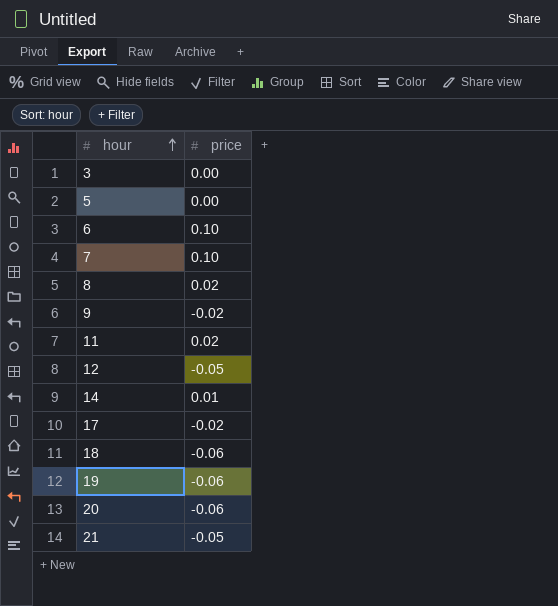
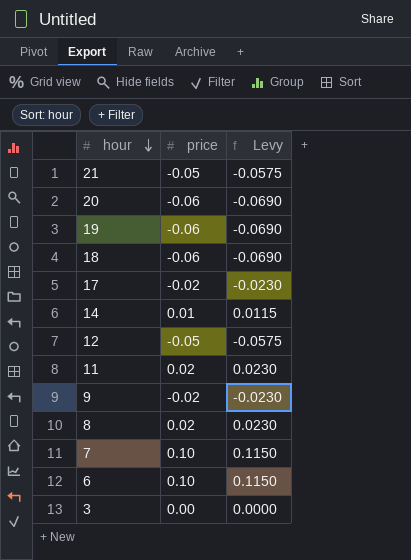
row order: hour ascending -> hour descending
column Levy | formula: none -> [price] * 1.15
row 5: 0.00 -> none

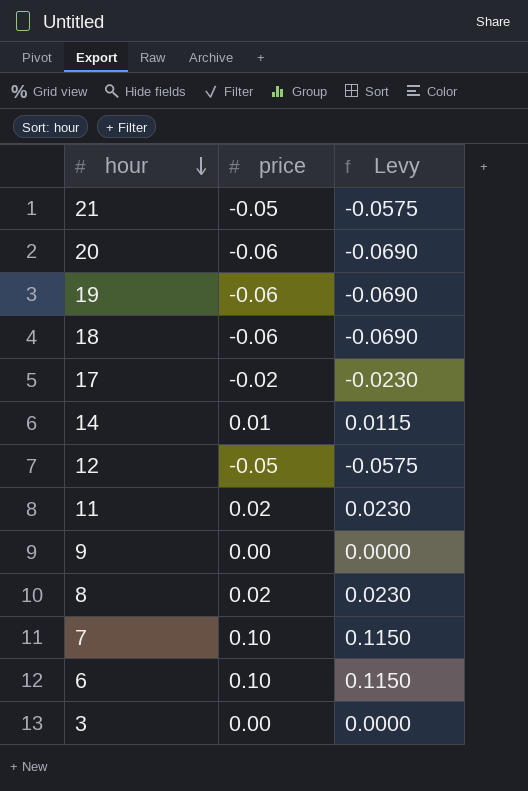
9 | price: -0.02 -> 0.00
9 | Levy: -0.0230 -> 0.0000

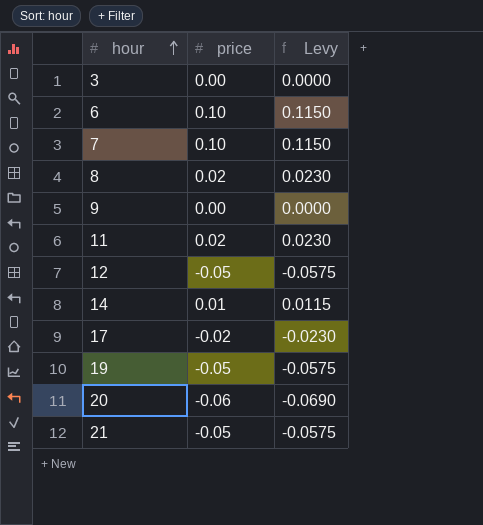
row order: hour descending -> hour ascending
row 18: -0.06 | -0.0690 -> none
19 | price: -0.06 -> -0.05
19 | Levy: -0.0690 -> -0.0575

